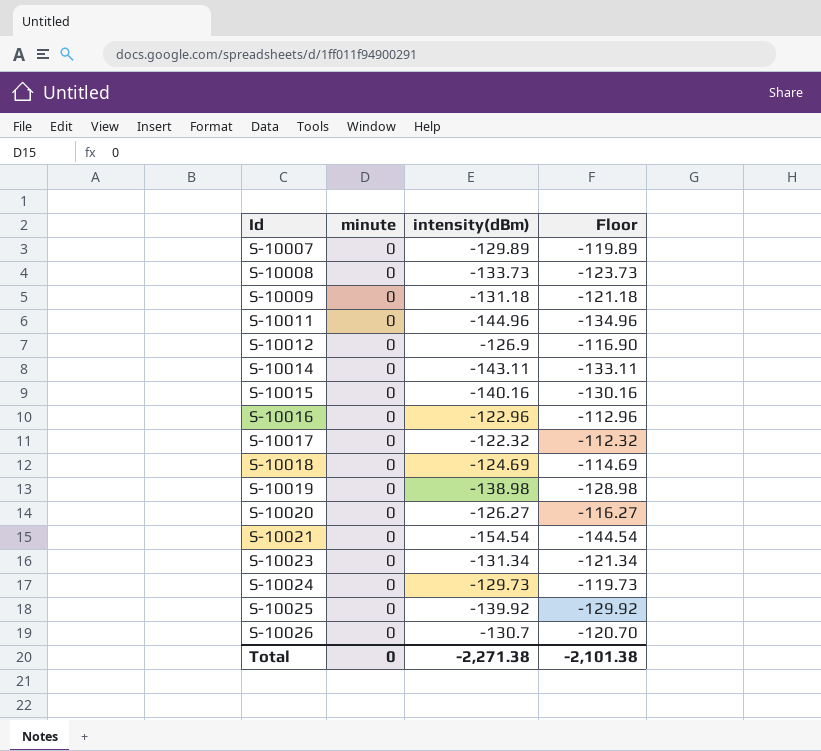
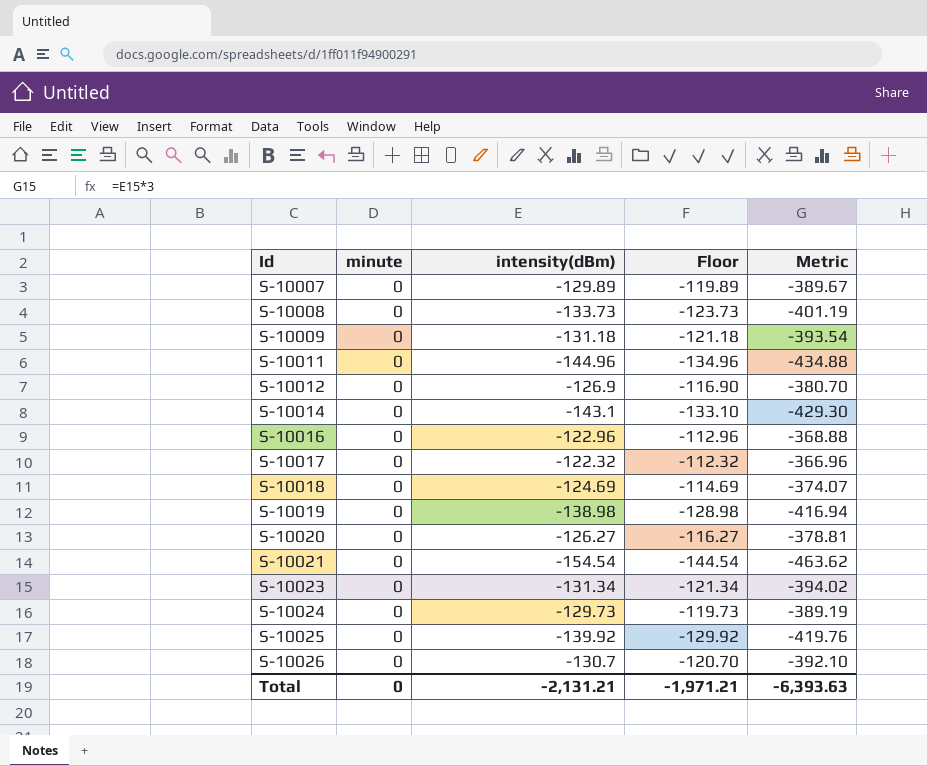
column Metric | formula: none -> [intensity(dBm)] * 3
row S-10015: 0 | -140.16 | -130.16 -> none
S-10014 | intensity(dBm): -143.11 -> -143.1
S-10014 | Floor: -133.11 -> -133.10
Total | intensity(dBm): -2,271.38 -> -2,131.21
Total | Floor: -2,101.38 -> -1,971.21

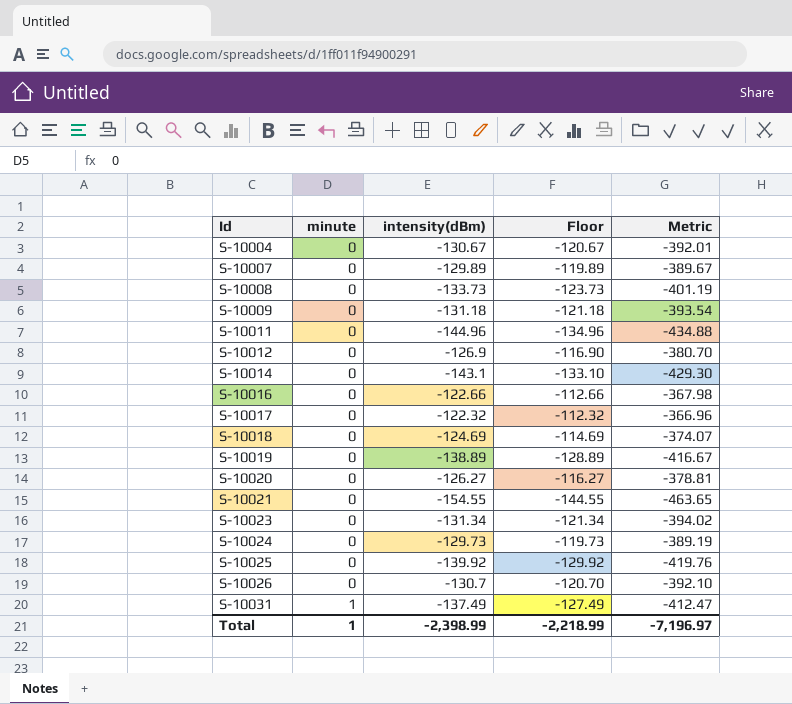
row S-10004: none -> 0 | -130.67 | -120.67 | -392.01
S-10016 | intensity(dBm): -122.96 -> -122.66
S-10016 | Floor: -112.96 -> -112.66
S-10016 | Metric: -368.88 -> -367.98
S-10019 | intensity(dBm): -138.98 -> -138.89
S-10019 | Floor: -128.98 -> -128.89
S-10019 | Metric: -416.94 -> -416.67
S-10021 | intensity(dBm): -154.54 -> -154.55
S-10021 | Floor: -144.54 -> -144.55
S-10021 | Metric: -463.62 -> -463.65
row S-10031: none -> 1 | -137.49 | -127.49 | -412.47
Total | minute: 0 -> 1
Total | intensity(dBm): -2,131.21 -> -2,398.99
Total | Floor: -1,971.21 -> -2,218.99
Total | Metric: -6,393.63 -> -7,196.97

